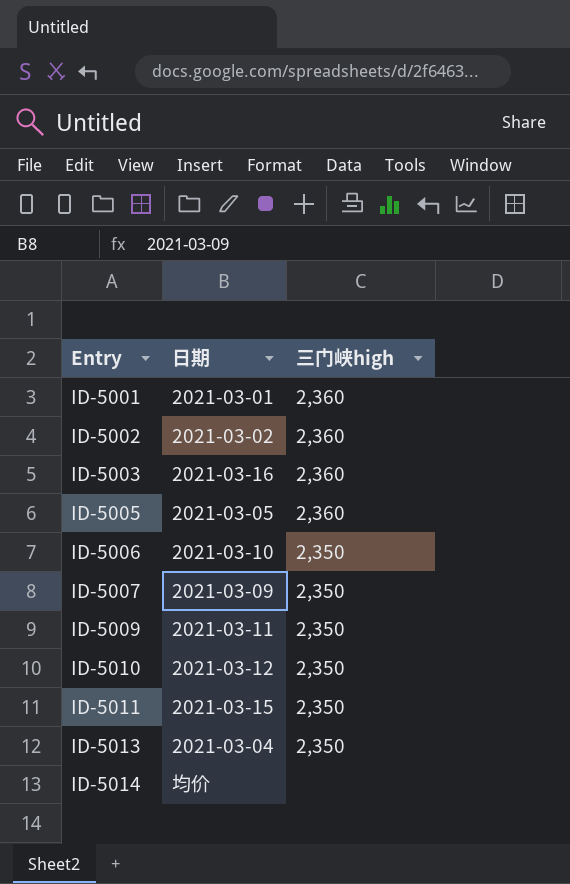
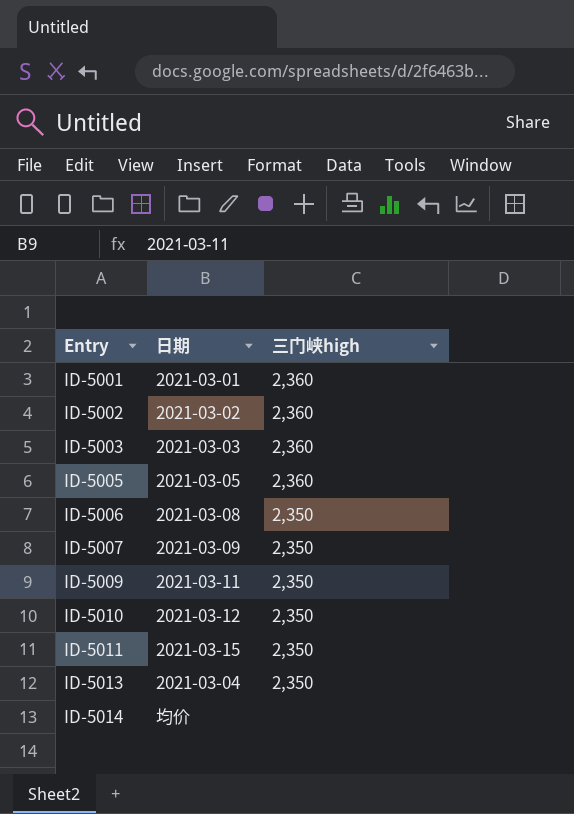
ID-5003 | 日期: 2021-03-16 -> 2021-03-03
ID-5006 | 日期: 2021-03-10 -> 2021-03-08

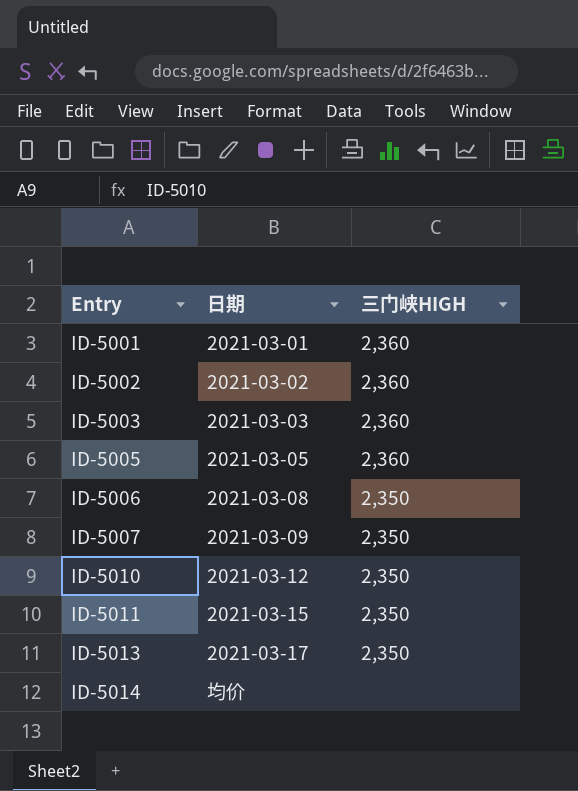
column name: 三门峡high -> 三门峡HIGH
row ID-5009: 2021-03-11 | 2,350 -> none
ID-5013 | 日期: 2021-03-04 -> 2021-03-17

